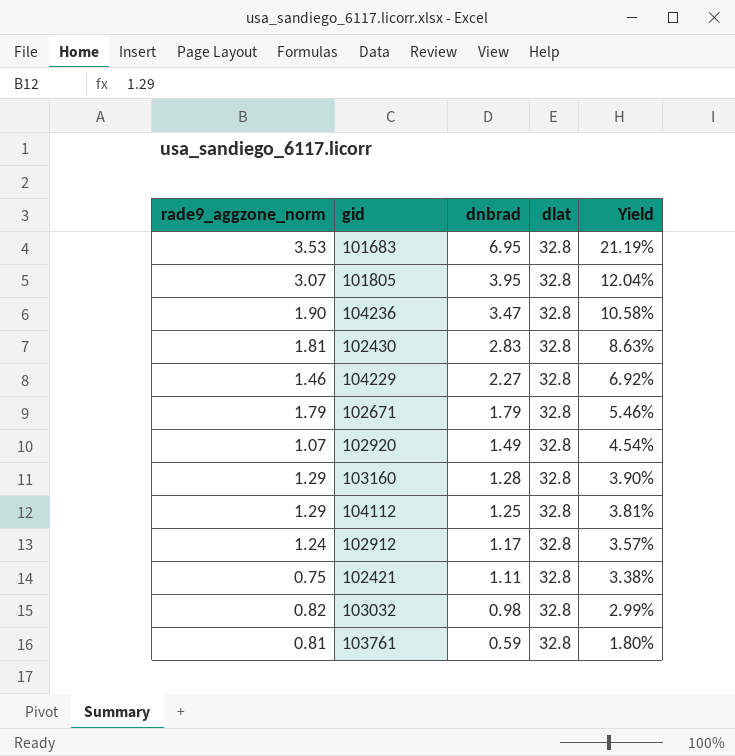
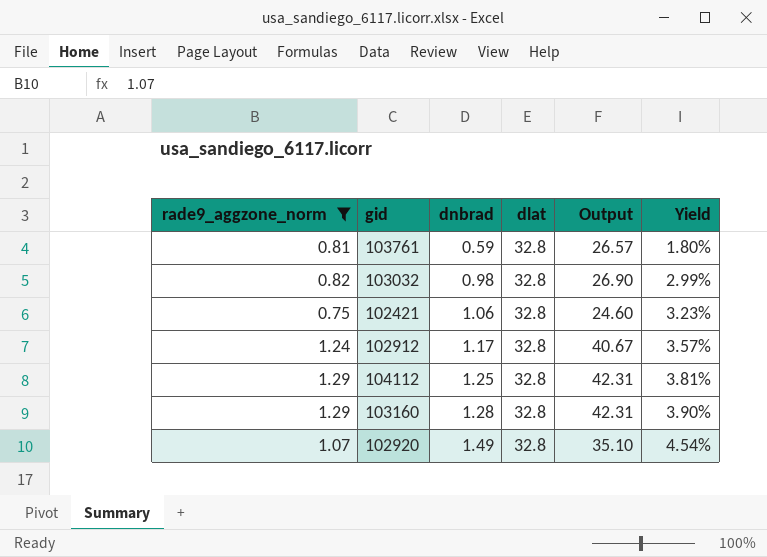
filter: none -> rade9_aggzone_norm <= 1.29
row order: dnbrad descending -> dnbrad ascending
column Output | formula: none -> [rade9_aggzone_norm] * [dlat]
102421 | dnbrad: 1.11 -> 1.06
102421 | Yield: 3.38% -> 3.23%

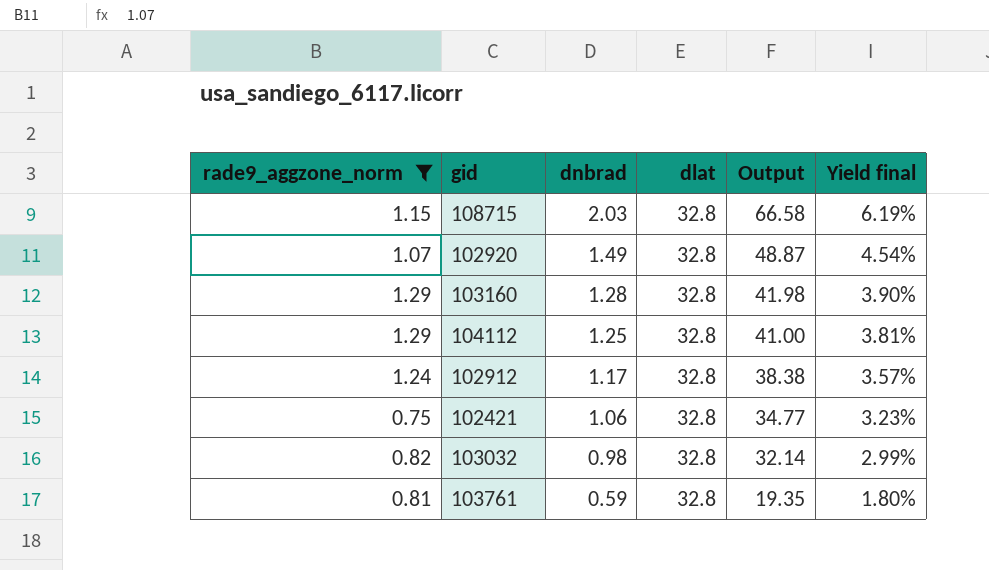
row order: dnbrad ascending -> dnbrad descending
column Output | formula: [rade9_aggzone_norm] * [dlat] -> [dnbrad] * [dlat]
column name: Yield -> Yield final
row 108715: none -> 1.15 | 2.03 | 32.8 | 66.58 | 6.19%

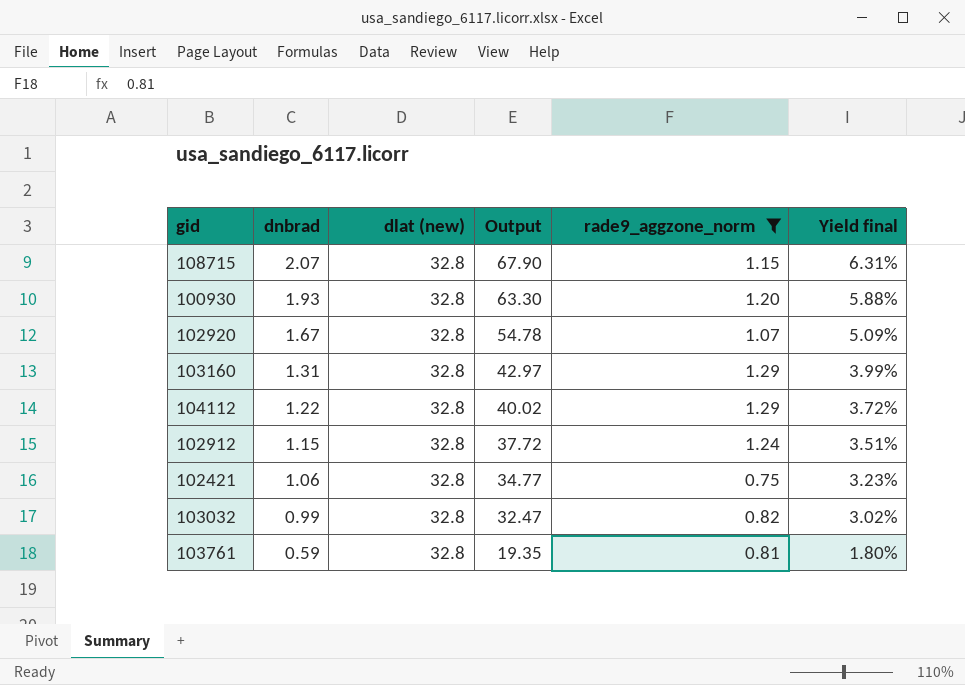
column name: dlat -> dlat (new)
column rade9_aggzone_norm | position: 1 -> 5
108715 | dnbrad: 2.03 -> 2.07
108715 | Output: 66.58 -> 67.90
108715 | Yield final: 6.19% -> 6.31%
row 100930: none -> 1.93 | 32.8 | 63.30 | 1.20 | 5.88%
102920 | dnbrad: 1.49 -> 1.67
102920 | Output: 48.87 -> 54.78
102920 | Yield final: 4.54% -> 5.09%
103160 | dnbrad: 1.28 -> 1.31
103160 | Output: 41.98 -> 42.97
103160 | Yield final: 3.90% -> 3.99%
104112 | dnbrad: 1.25 -> 1.22
104112 | Output: 41.00 -> 40.02
104112 | Yield final: 3.81% -> 3.72%
102912 | dnbrad: 1.17 -> 1.15
102912 | Output: 38.38 -> 37.72
102912 | Yield final: 3.57% -> 3.51%
103032 | dnbrad: 0.98 -> 0.99
103032 | Output: 32.14 -> 32.47
103032 | Yield final: 2.99% -> 3.02%

